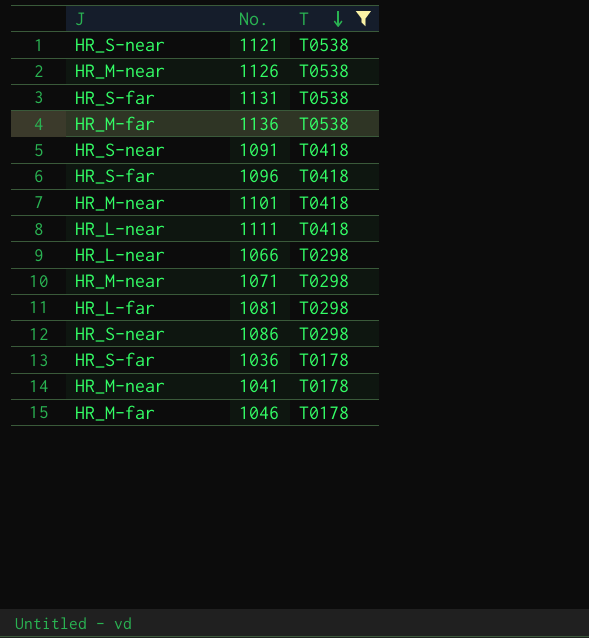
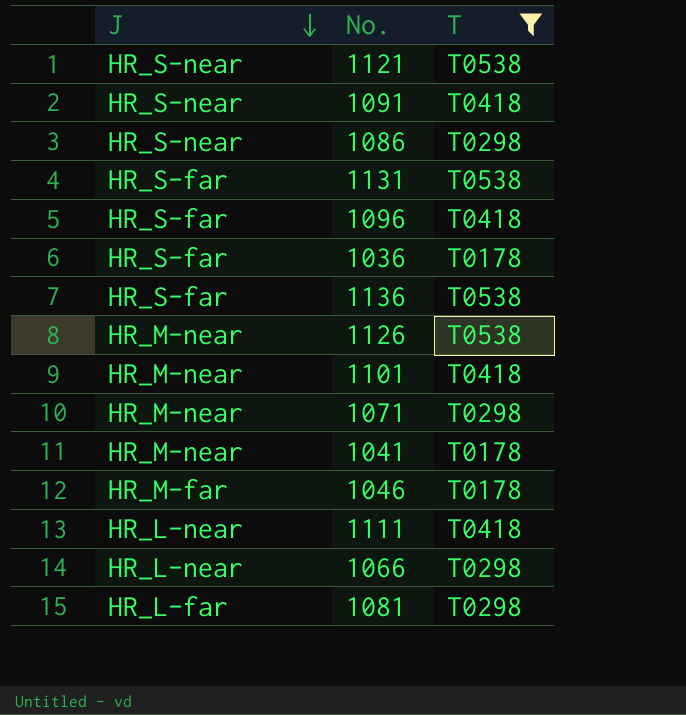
row order: T descending -> J descending
1136 | J: HR_M-far -> HR_S-far

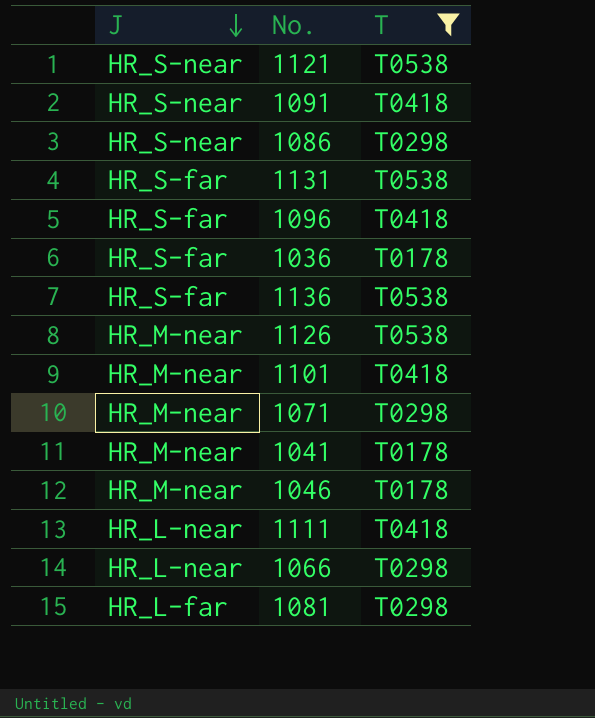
1046 | J: HR_M-far -> HR_M-near

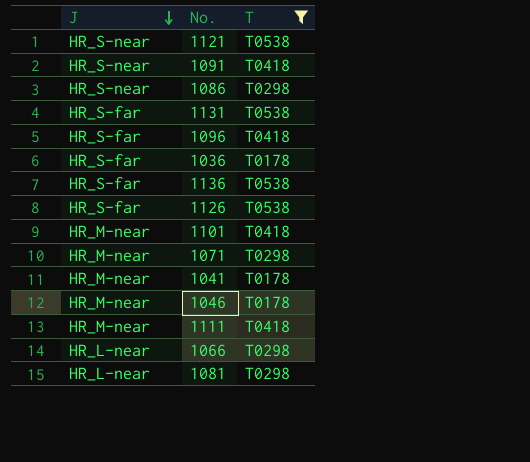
1126 | J: HR_M-near -> HR_S-far
1111 | J: HR_L-near -> HR_M-near
1081 | J: HR_L-far -> HR_L-near

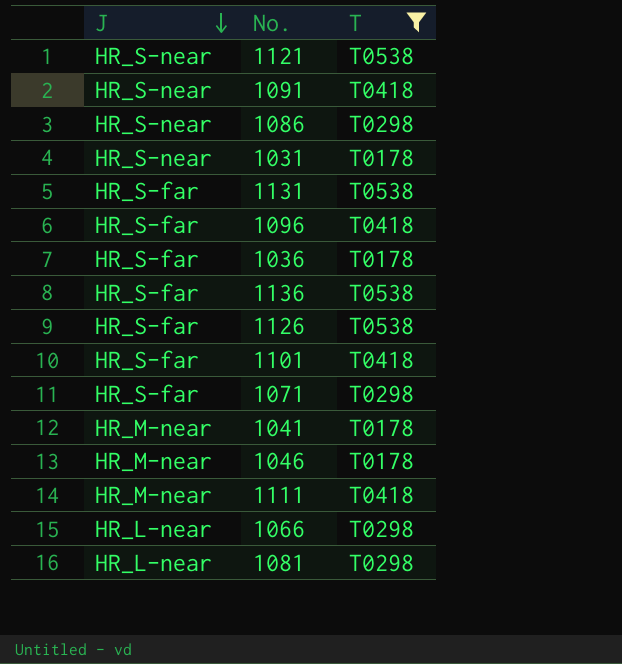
row 1031: none -> HR_S-near | T0178
1101 | J: HR_M-near -> HR_S-far
1071 | J: HR_M-near -> HR_S-far

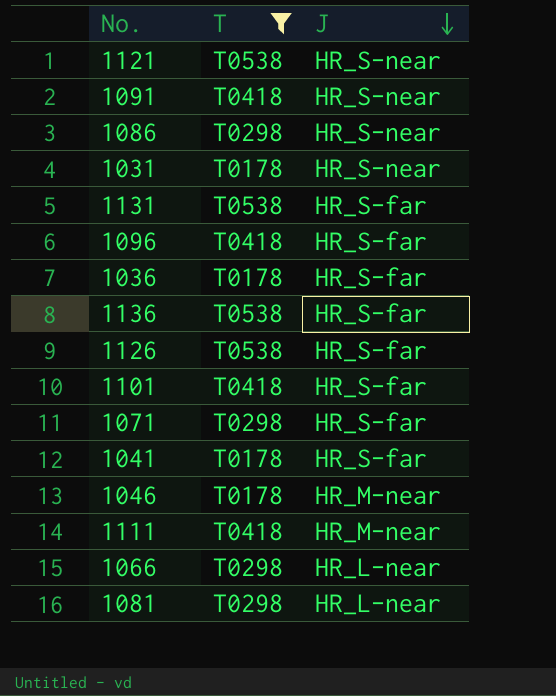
column J | position: 1 -> 3
1041 | J: HR_M-near -> HR_S-far

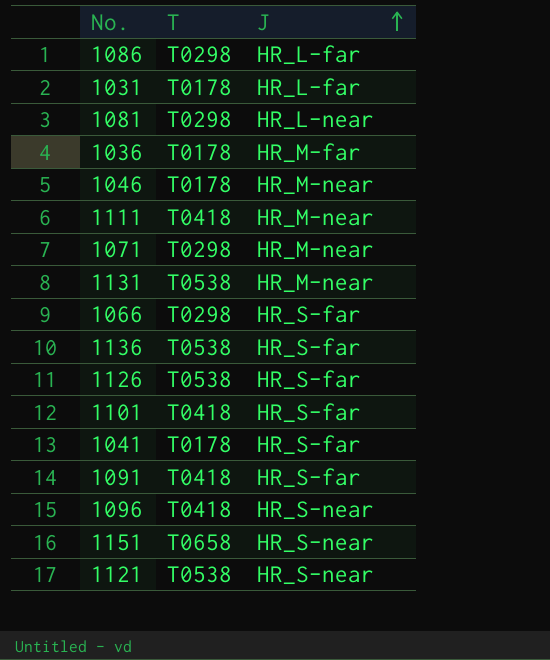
filter: T != T0658 -> none
row order: J descending -> J ascending
1086 | J: HR_S-near -> HR_L-far
1031 | J: HR_S-near -> HR_L-far
1036 | J: HR_S-far -> HR_M-far
1071 | J: HR_S-far -> HR_M-near
1131 | J: HR_S-far -> HR_M-near
1066 | J: HR_L-near -> HR_S-far
1091 | J: HR_S-near -> HR_S-far
1096 | J: HR_S-far -> HR_S-near

